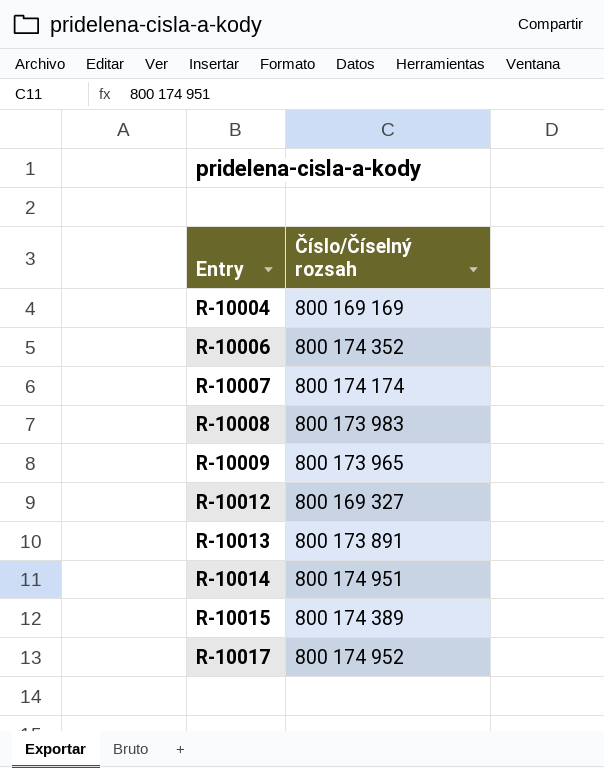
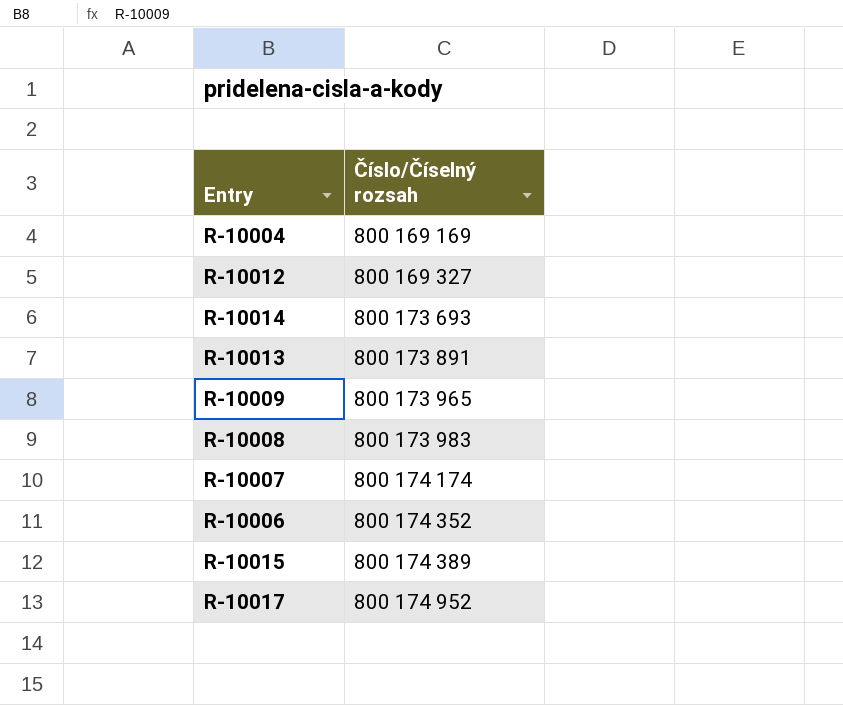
row order: Entry ascending -> Číslo/Číselný rozsah ascending
R-10014 | Číslo/Číselný rozsah: 800 174 951 -> 800 173 693

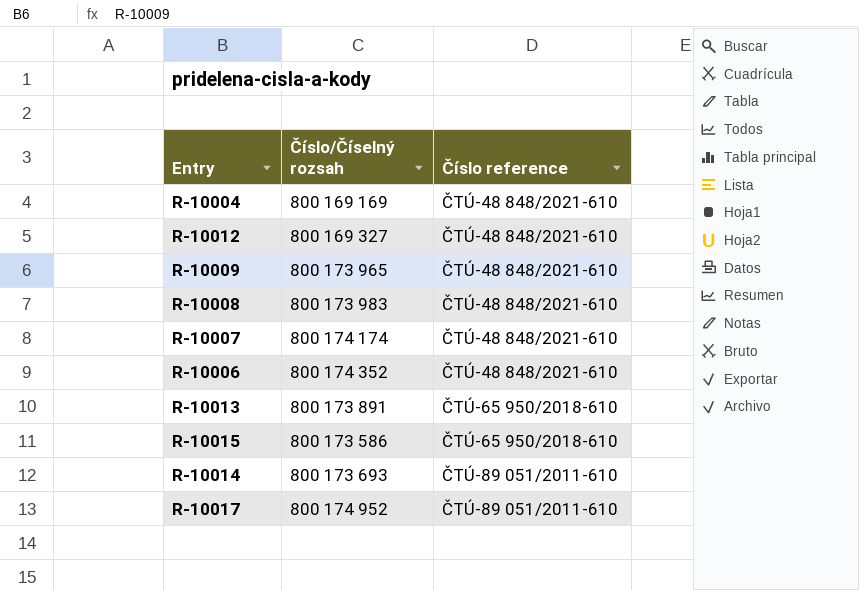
row order: Číslo/Číselný rozsah ascending -> Číslo reference ascending
column Číslo reference | position: none -> 3
R-10015 | Číslo/Číselný rozsah: 800 174 389 -> 800 173 586

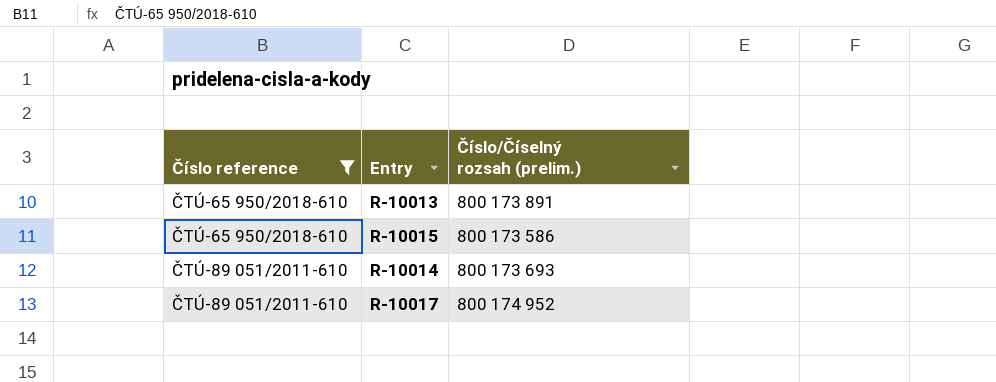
filter: none -> Číslo reference != ČTÚ-48 848/2021-610
column Číslo reference | position: 3 -> 1
column name: Číslo/Číselný rozsah -> Číslo/Číselný rozsah (prelim.)

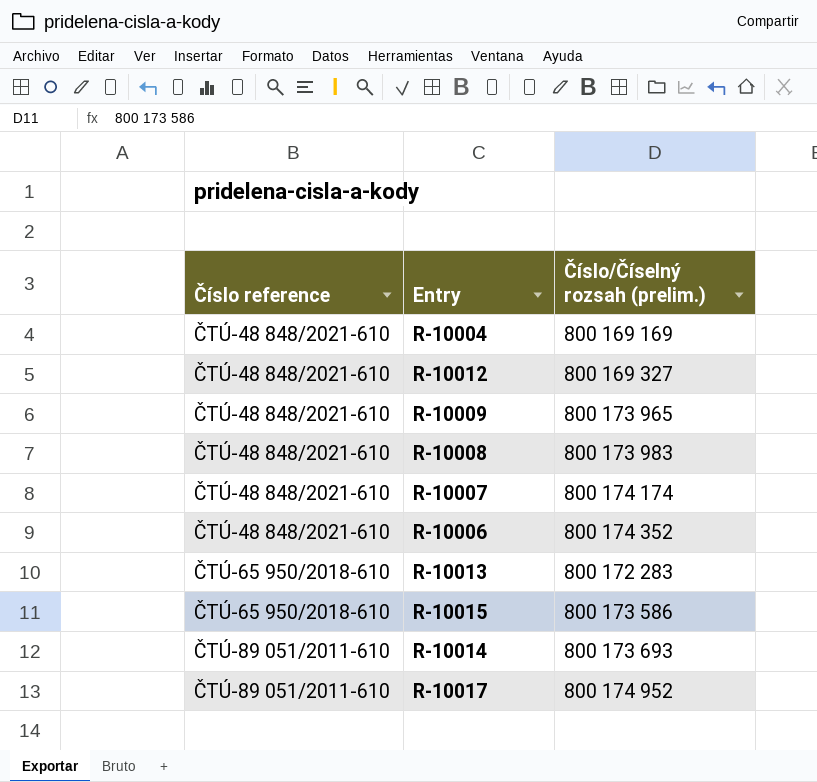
filter: Číslo reference != ČTÚ-48 848/2021-610 -> none
R-10013 | Číslo/Číselný rozsah (prelim.): 800 173 891 -> 800 172 283

